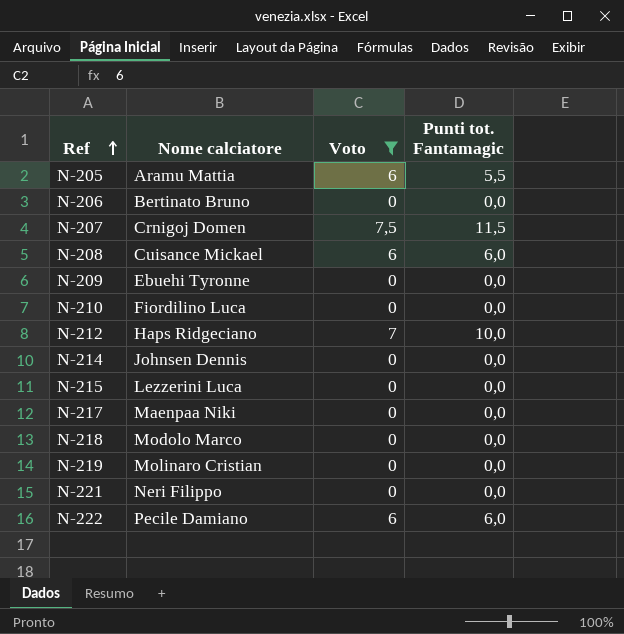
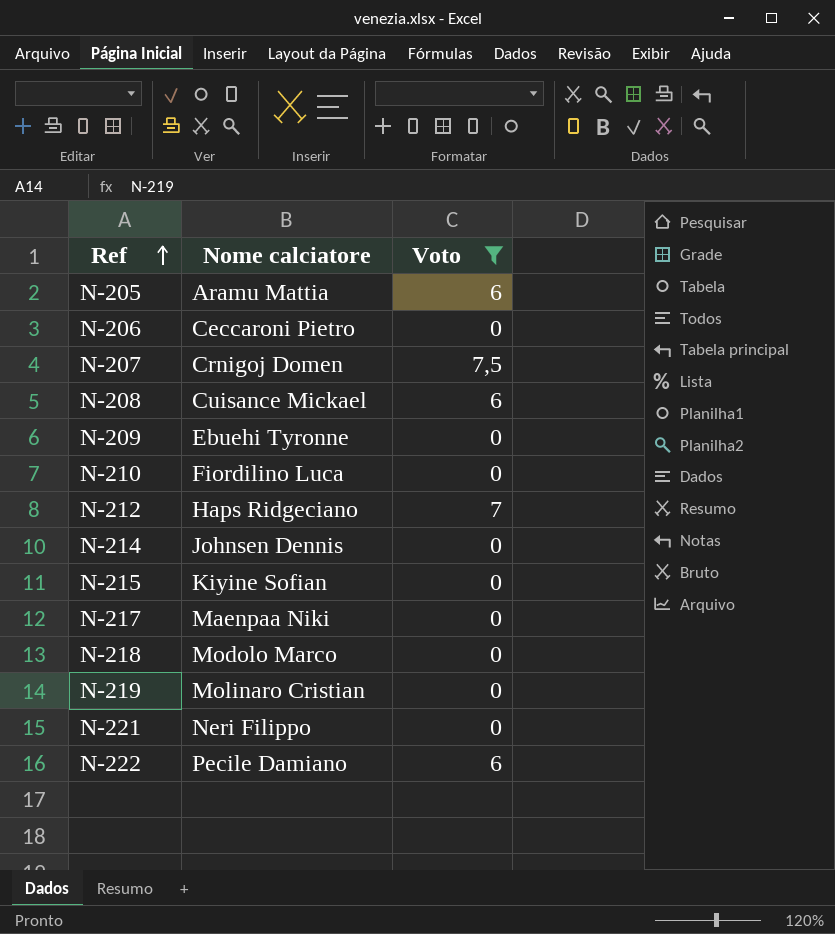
column Punti tot. Fantamagic | position: 4 -> none
N-206 | Nome calciatore: Bertinato Bruno -> Ceccaroni Pietro
N-215 | Nome calciatore: Lezzerini Luca -> Kiyine Sofian

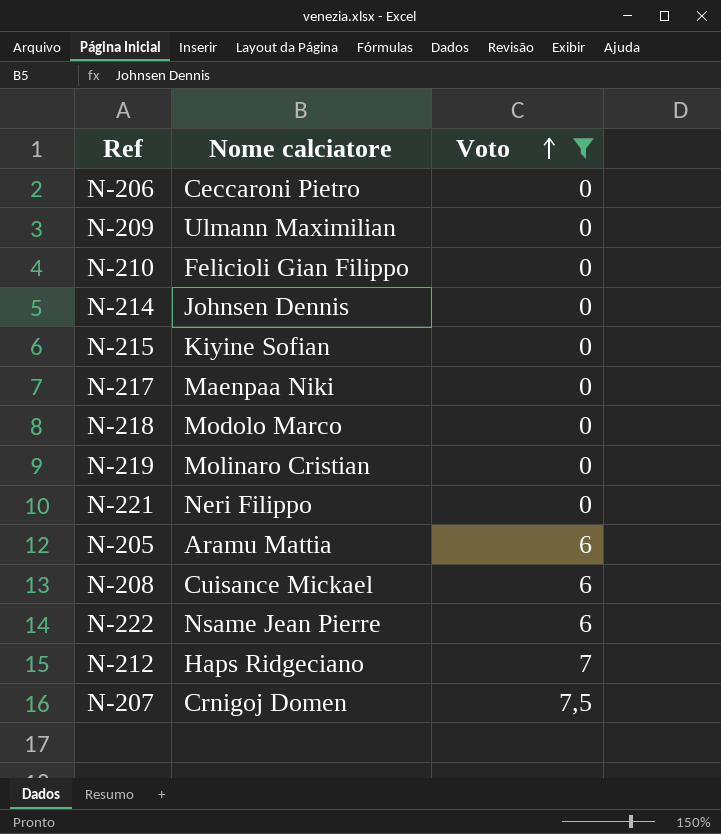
row order: Ref ascending -> Voto ascending
N-209 | Nome calciatore: Ebuehi Tyronne -> Ulmann Maximilian
N-210 | Nome calciatore: Fiordilino Luca -> Felicioli Gian Filippo
N-222 | Nome calciatore: Pecile Damiano -> Nsame Jean Pierre

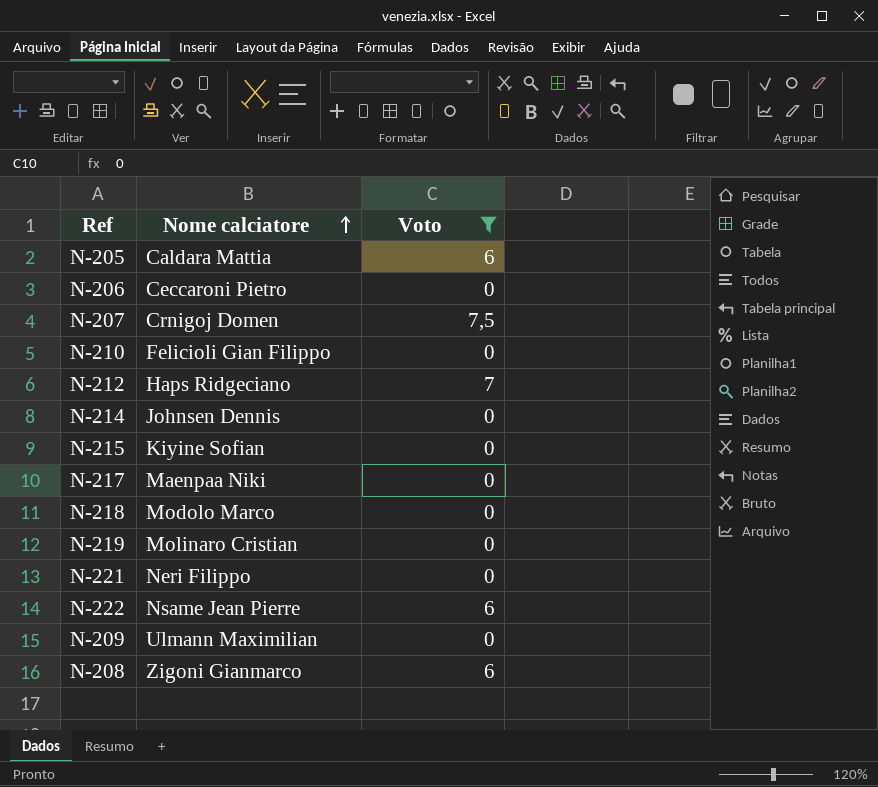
row order: Voto ascending -> Nome calciatore ascending
N-205 | Nome calciatore: Aramu Mattia -> Caldara Mattia
N-208 | Nome calciatore: Cuisance Mickael -> Zigoni Gianmarco

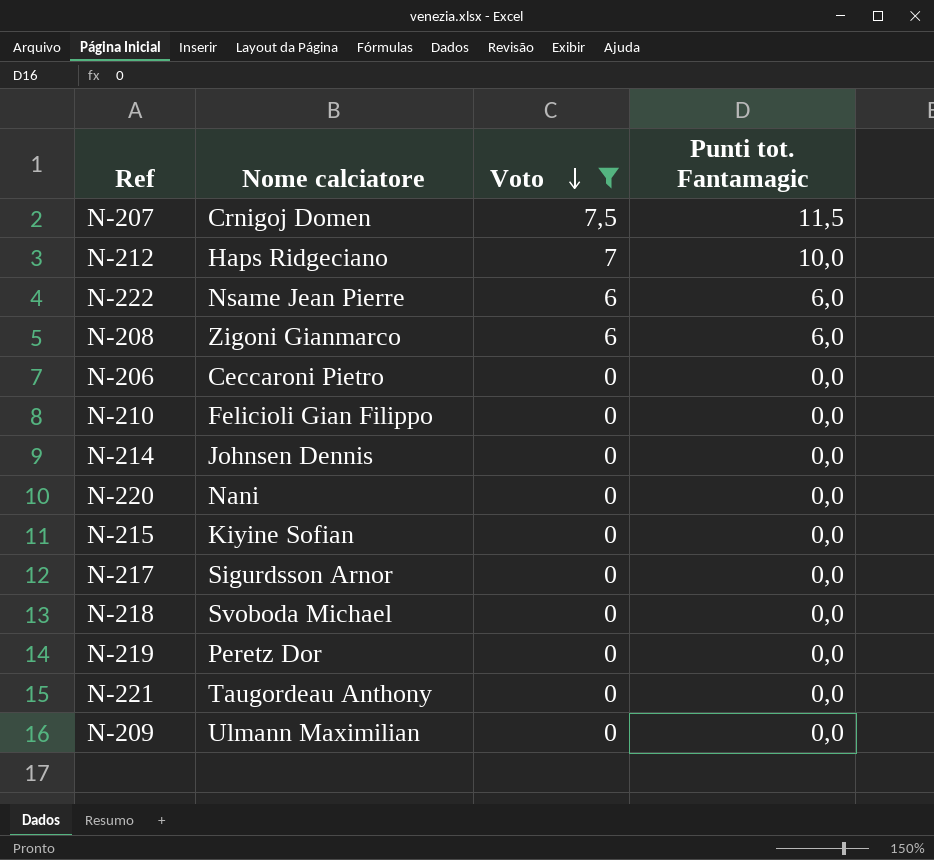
row order: Nome calciatore ascending -> Voto descending
column Punti tot. Fantamagic | position: none -> 4
row N-205: Caldara Mattia | 6 -> none
row N-220: none -> Nani | 0 | 0,0
N-217 | Nome calciatore: Maenpaa Niki -> Sigurdsson Arnor
N-218 | Nome calciatore: Modolo Marco -> Svoboda Michael
N-219 | Nome calciatore: Molinaro Cristian -> Peretz Dor
N-221 | Nome calciatore: Neri Filippo -> Taugordeau Anthony

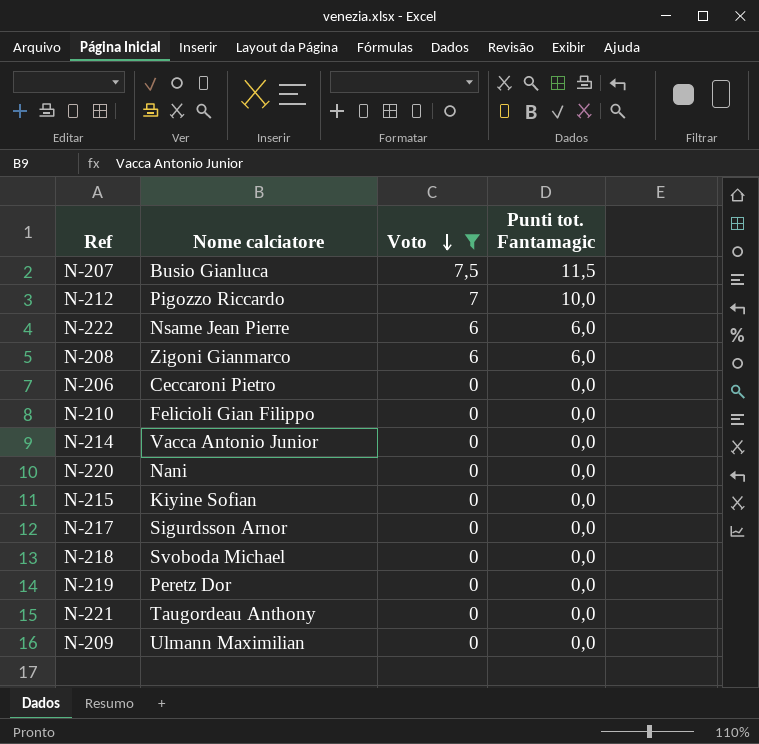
N-207 | Nome calciatore: Crnigoj Domen -> Busio Gianluca
N-212 | Nome calciatore: Haps Ridgeciano -> Pigozzo Riccardo
N-214 | Nome calciatore: Johnsen Dennis -> Vacca Antonio Junior

